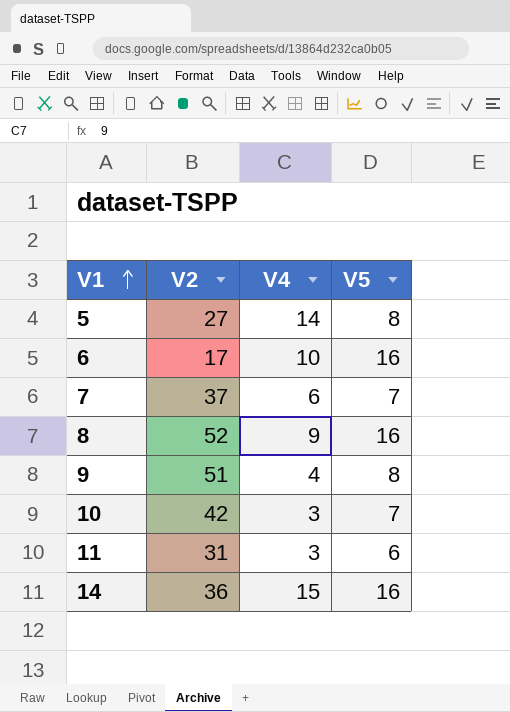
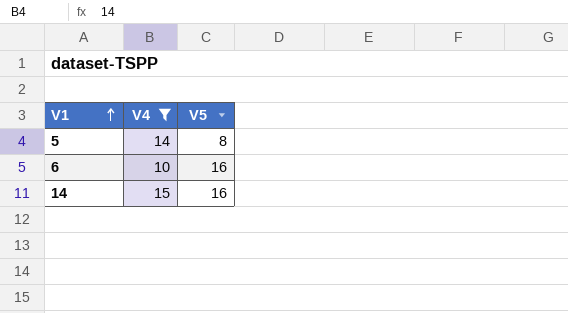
filter: none -> V4 >= 10
column V2 | position: 2 -> none

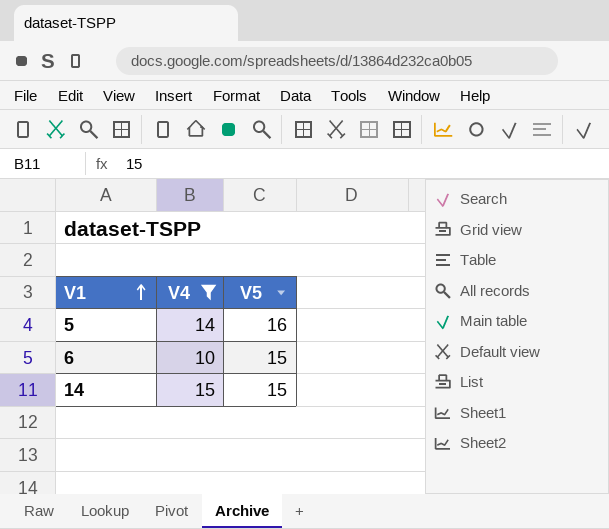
5 | V5: 8 -> 16
6 | V5: 16 -> 15
14 | V5: 16 -> 15

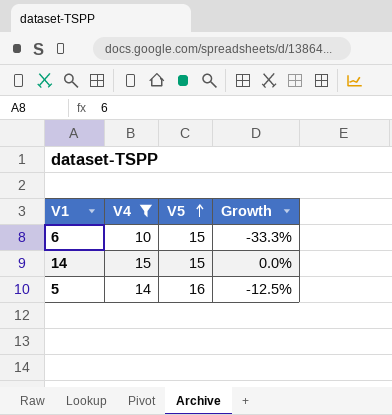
row order: V1 ascending -> V5 ascending
column Growth | formula: none -> ([V4] - [V5]) / [V5]

